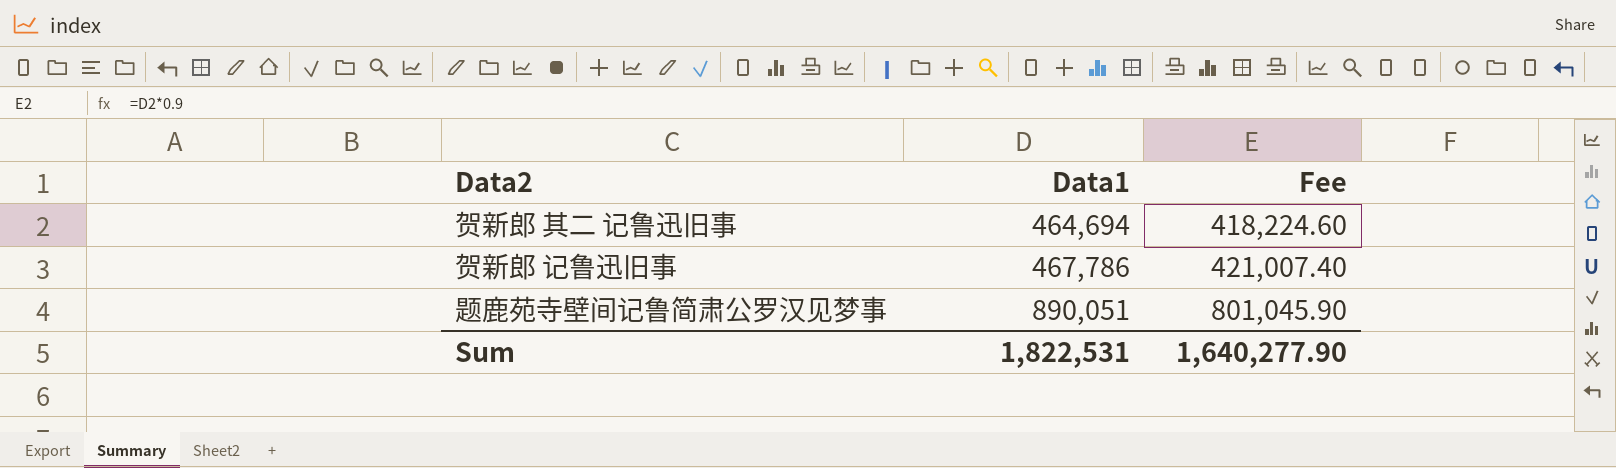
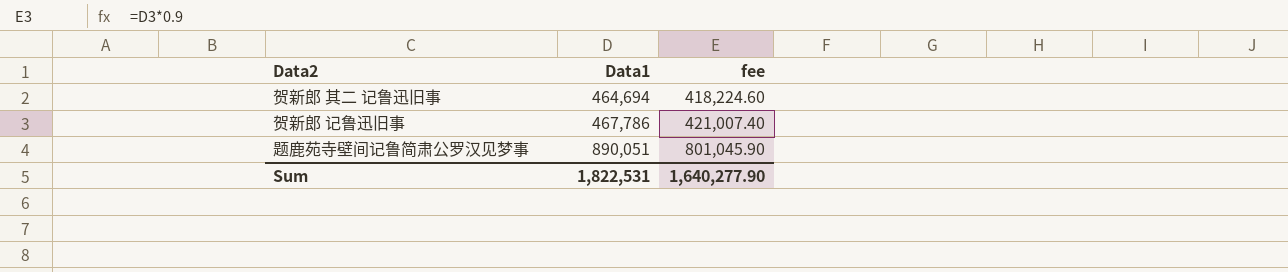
column name: Fee -> fee

